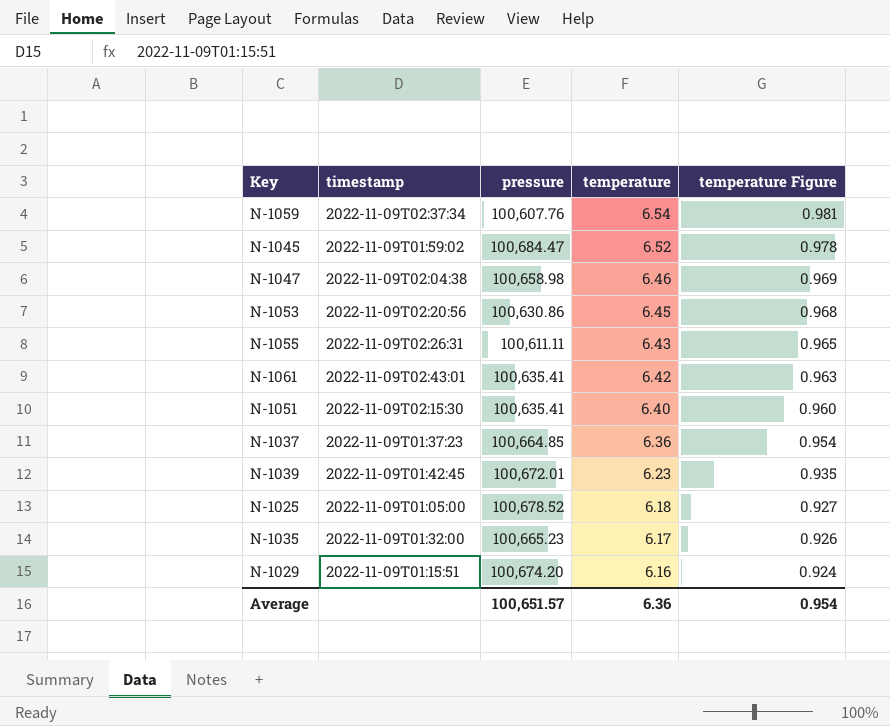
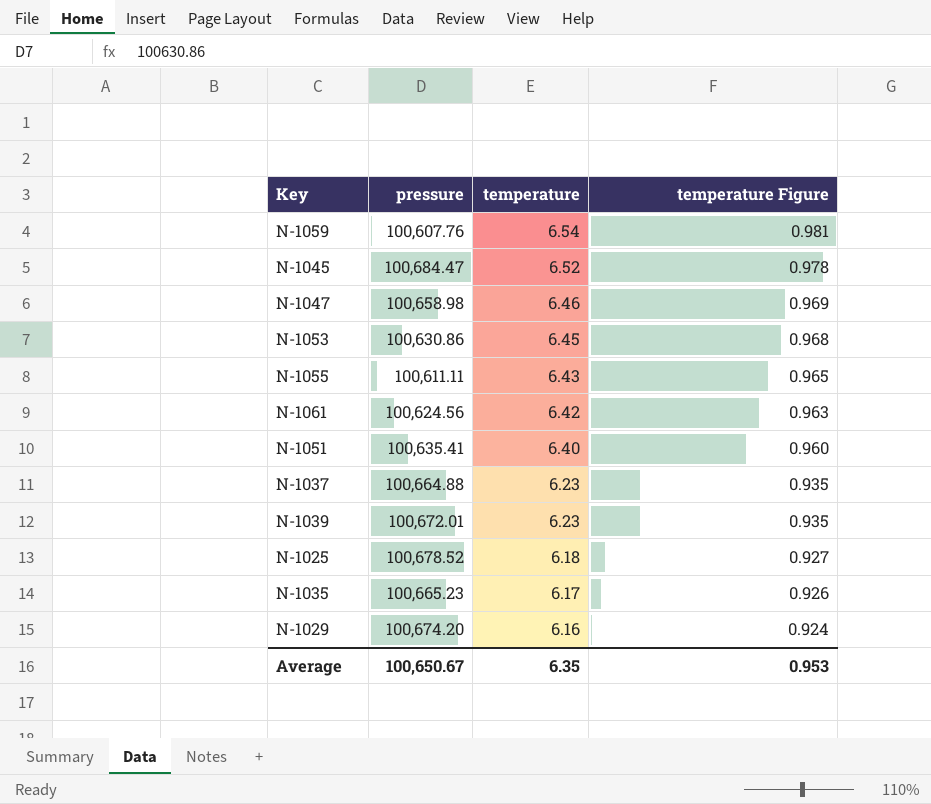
column timestamp | position: 2 -> none
N-1061 | pressure: 100,635.41 -> 100,624.56
N-1037 | pressure: 100,664.85 -> 100,664.88
N-1037 | temperature: 6.36 -> 6.23
N-1037 | temperature Figure: 0.954 -> 0.935
Average | pressure: 100,651.57 -> 100,650.67
Average | temperature: 6.36 -> 6.35
Average | temperature Figure: 0.954 -> 0.953

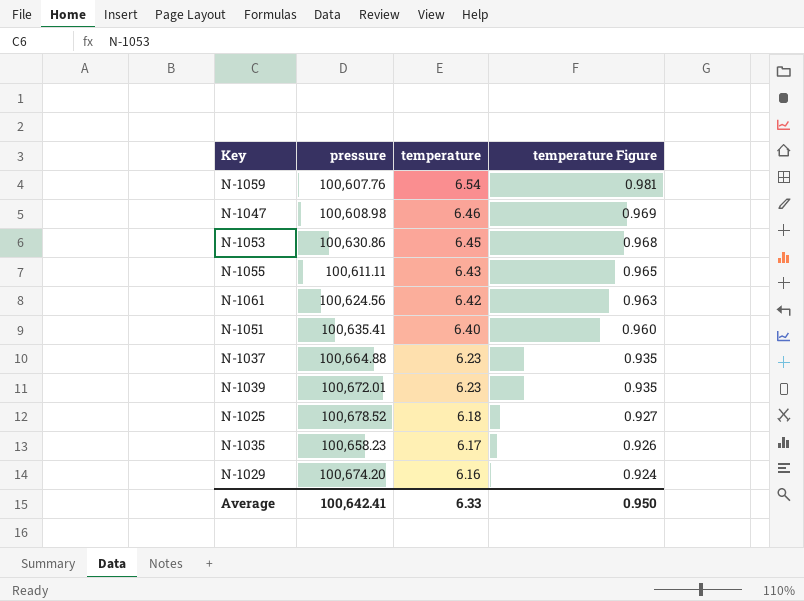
row N-1045: 100,684.47 | 6.52 | 0.978 -> none
N-1047 | pressure: 100,658.98 -> 100,608.98
N-1035 | pressure: 100,665.23 -> 100,658.23
Average | pressure: 100,650.67 -> 100,642.41
Average | temperature: 6.35 -> 6.33
Average | temperature Figure: 0.953 -> 0.950

